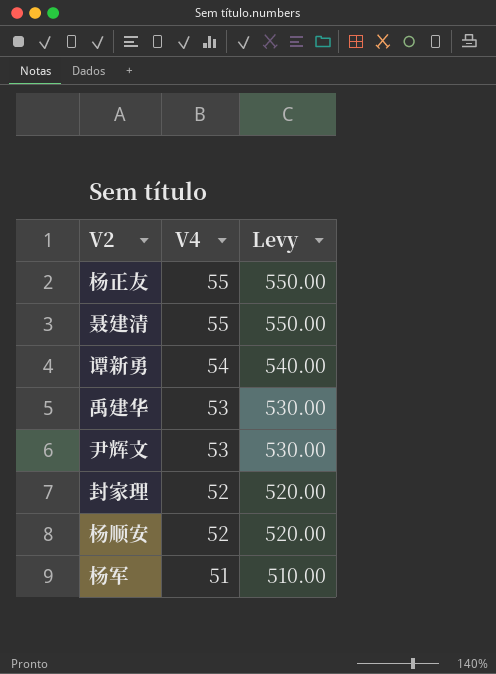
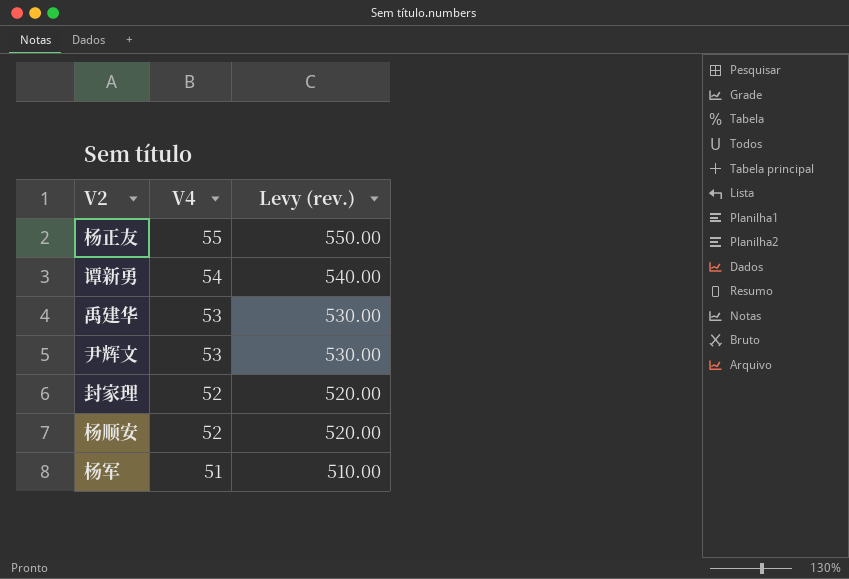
column name: Levy -> Levy (rev.)
row 聂建清: 55 | 550.00 -> none

